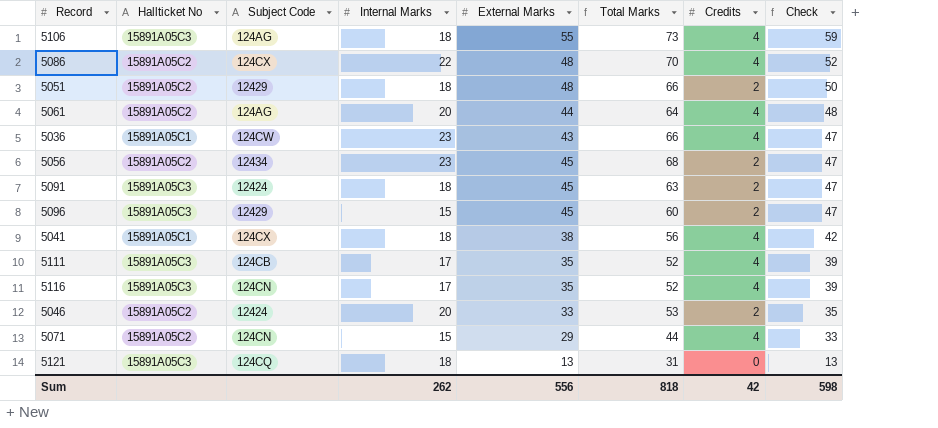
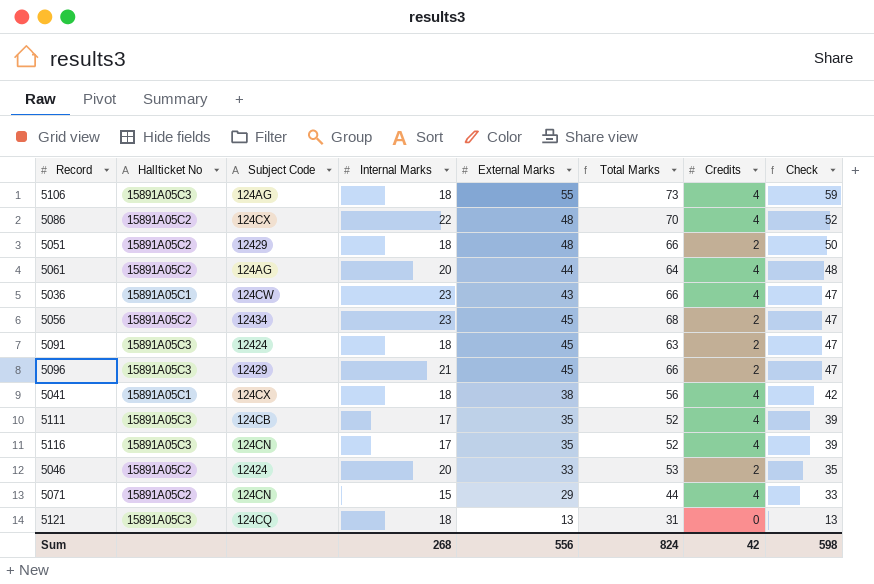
5096 | Internal Marks: 15 -> 21
5096 | Total Marks: 60 -> 66
Sum | Internal Marks: 262 -> 268
Sum | Total Marks: 818 -> 824

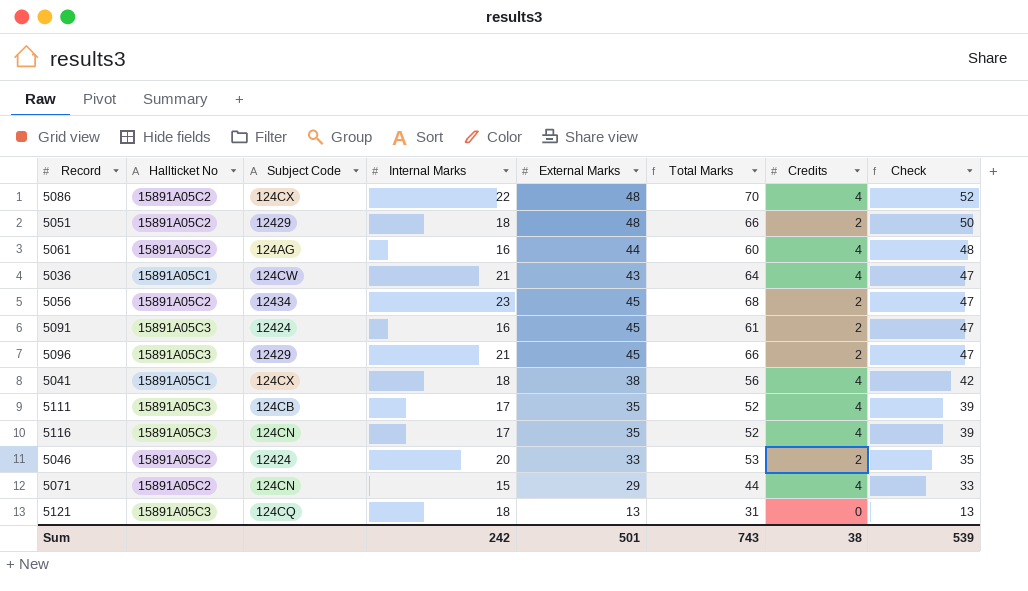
row 5106: 15891A05C3 | 124AG | 18 | 55 | 73 | 4 | 59 -> none
5061 | Internal Marks: 20 -> 16
5061 | Total Marks: 64 -> 60
5036 | Internal Marks: 23 -> 21
5036 | Total Marks: 66 -> 64
5091 | Internal Marks: 18 -> 16
5091 | Total Marks: 63 -> 61
Sum | Internal Marks: 268 -> 242
Sum | External Marks: 556 -> 501
Sum | Total Marks: 824 -> 743
Sum | Credits: 42 -> 38
Sum | Check: 598 -> 539

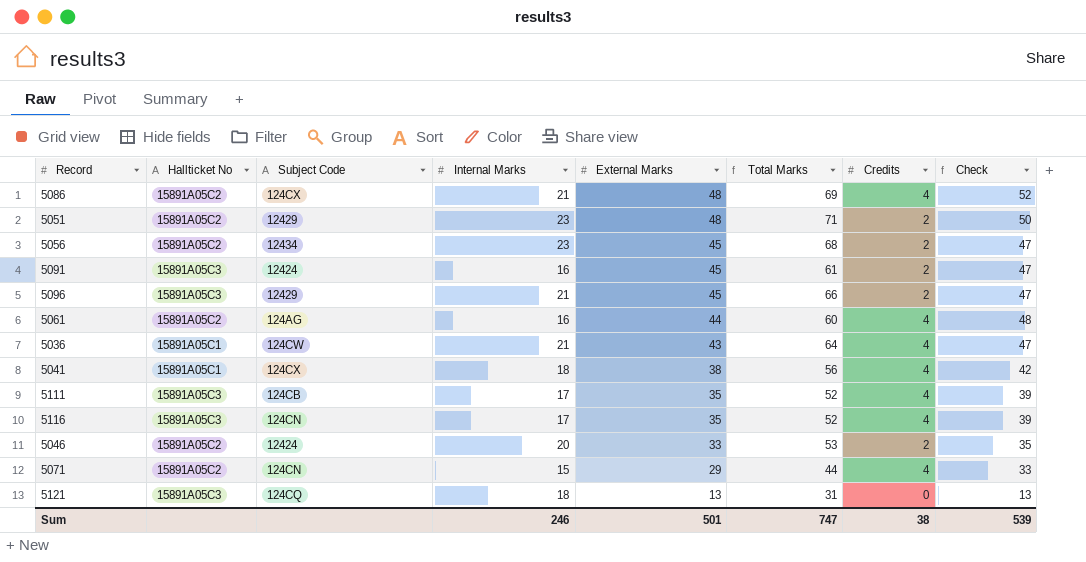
row order: Check descending -> External Marks descending
5086 | Internal Marks: 22 -> 21
5086 | Total Marks: 70 -> 69
5051 | Internal Marks: 18 -> 23
5051 | Total Marks: 66 -> 71
Sum | Internal Marks: 242 -> 246
Sum | Total Marks: 743 -> 747

